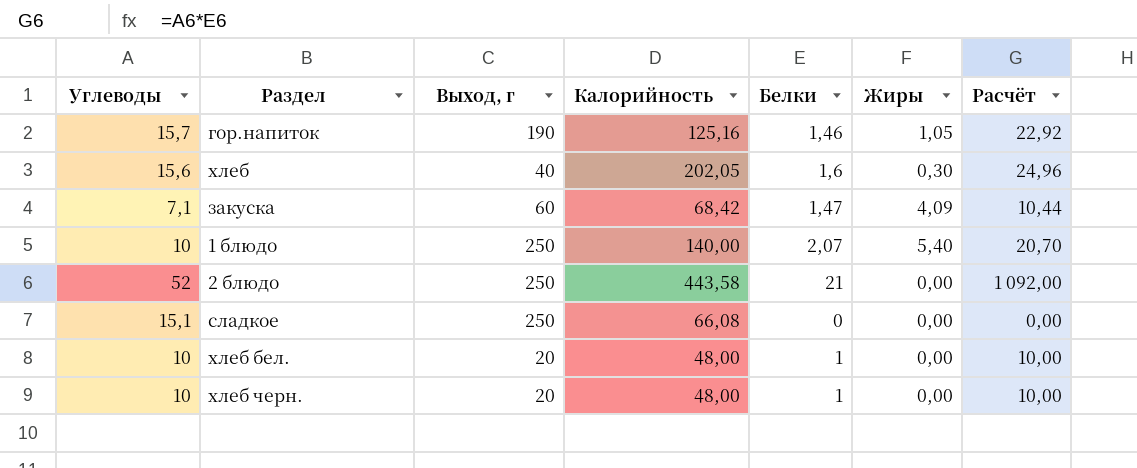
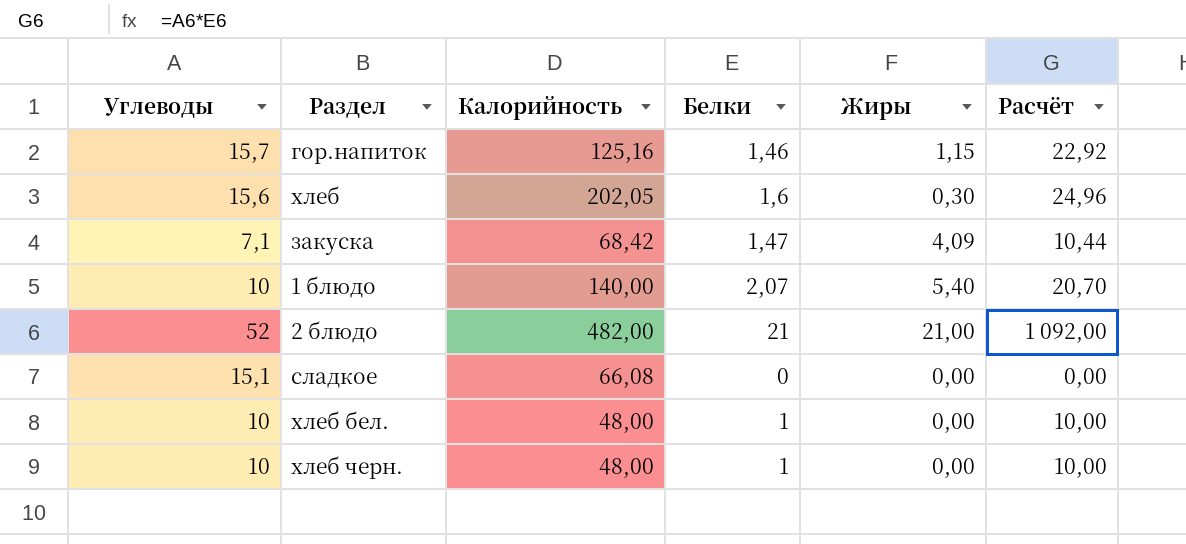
column Выход, г | position: 3 -> none
гор.напиток | Жиры: 1,05 -> 1,15
2 блюдо | Калорийность: 443,58 -> 482,00
2 блюдо | Жиры: 0,00 -> 21,00

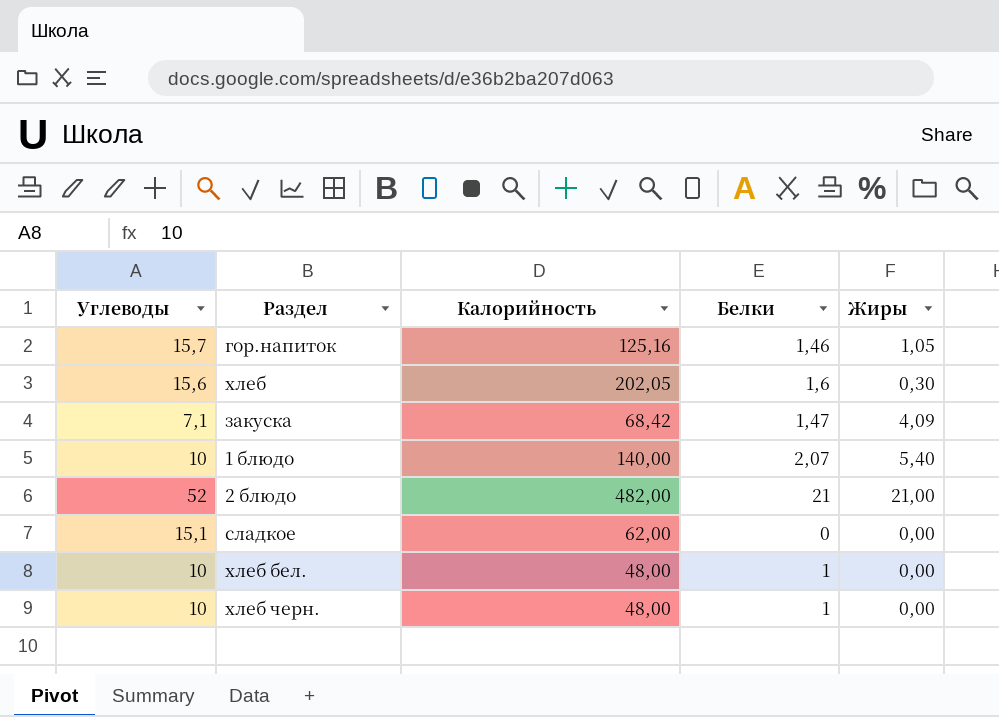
column Расчёт | formula: [Углеводы] * [Белки] -> none
гор.напиток | Жиры: 1,15 -> 1,05
сладкое | Калорийность: 66,08 -> 62,00

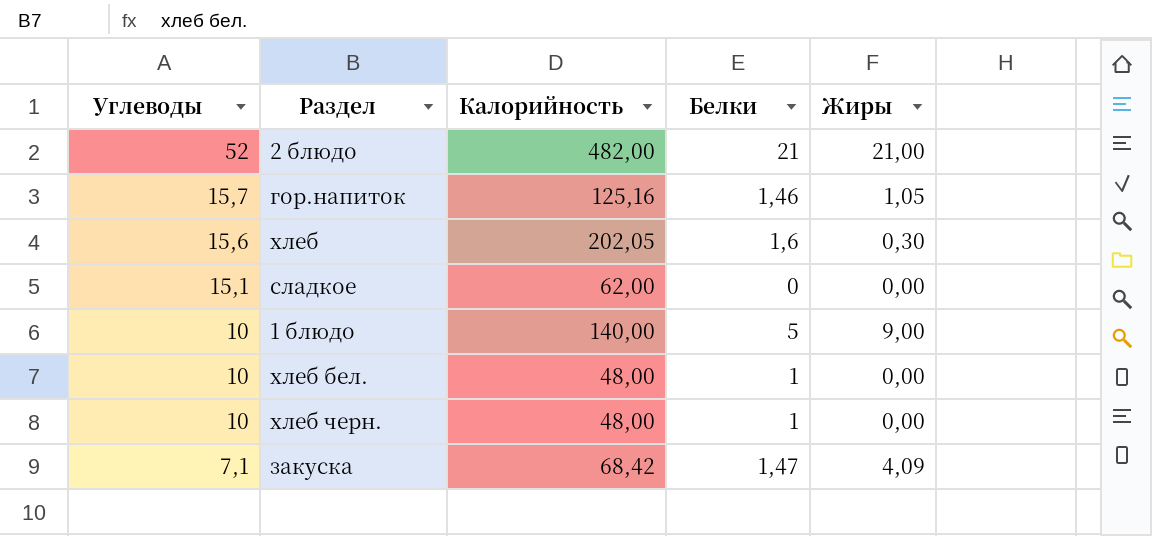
row order: none -> Углеводы descending
1 блюдо | Белки: 2,07 -> 5
1 блюдо | Жиры: 5,40 -> 9,00

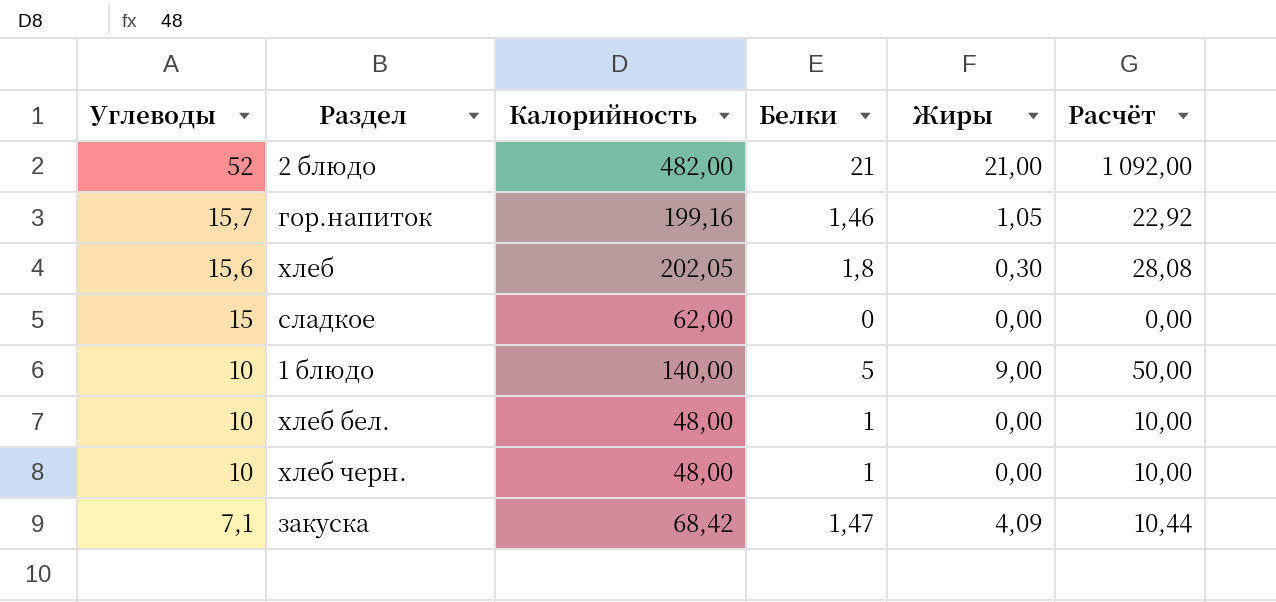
column Расчёт | formula: none -> [Углеводы] * [Белки]
гор.напиток | Калорийность: 125,16 -> 199,16
хлеб | Белки: 1,6 -> 1,8
сладкое | Углеводы: 15,1 -> 15

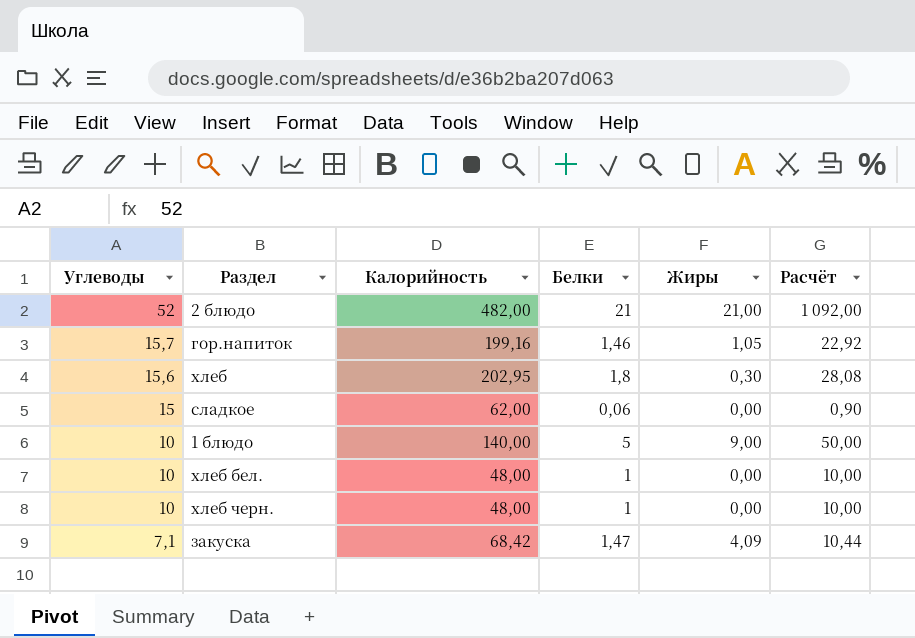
хлеб | Калорийность: 202,05 -> 202,95
сладкое | Белки: 0 -> 0,06
сладкое | Расчёт: 0,00 -> 0,90

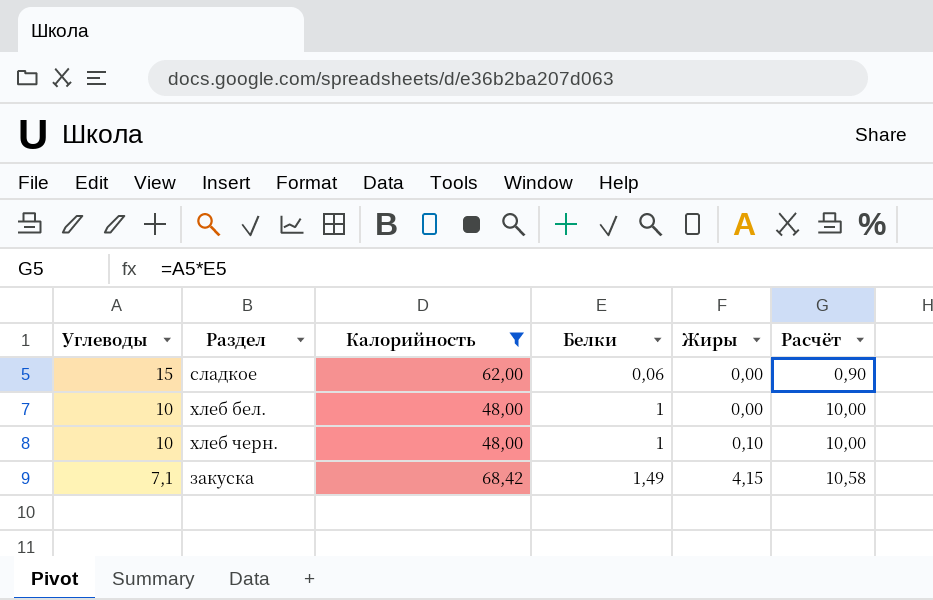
filter: none -> Калорийность <= 68,42
хлеб черн. | Жиры: 0,00 -> 0,10
закуска | Белки: 1,47 -> 1,49
закуска | Жиры: 4,09 -> 4,15
закуска | Расчёт: 10,44 -> 10,58

